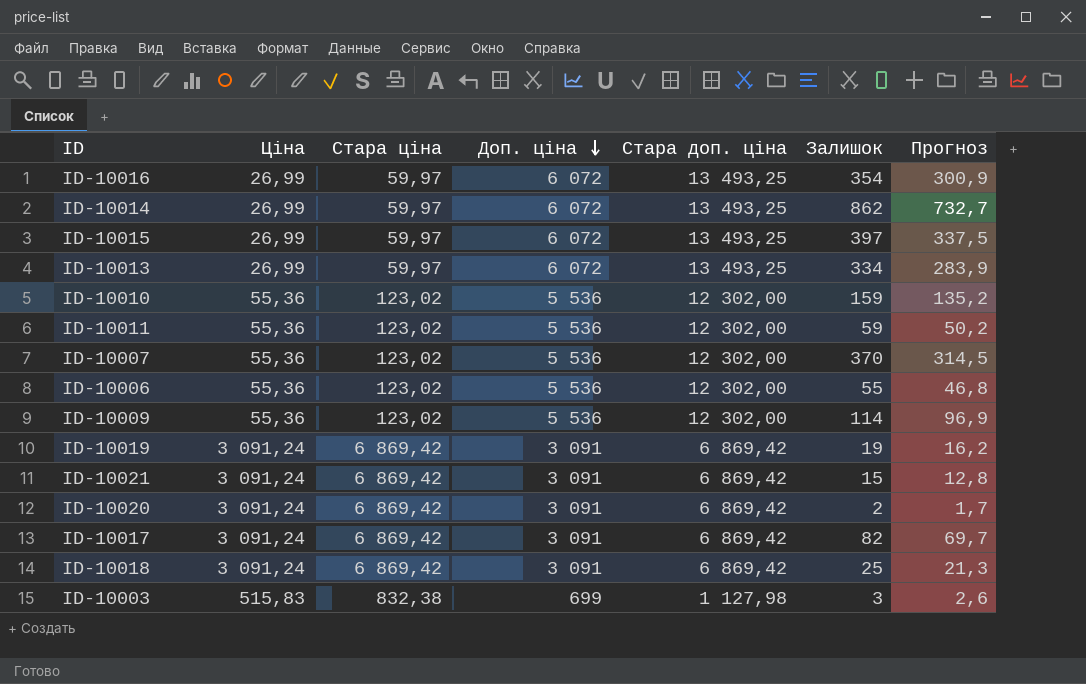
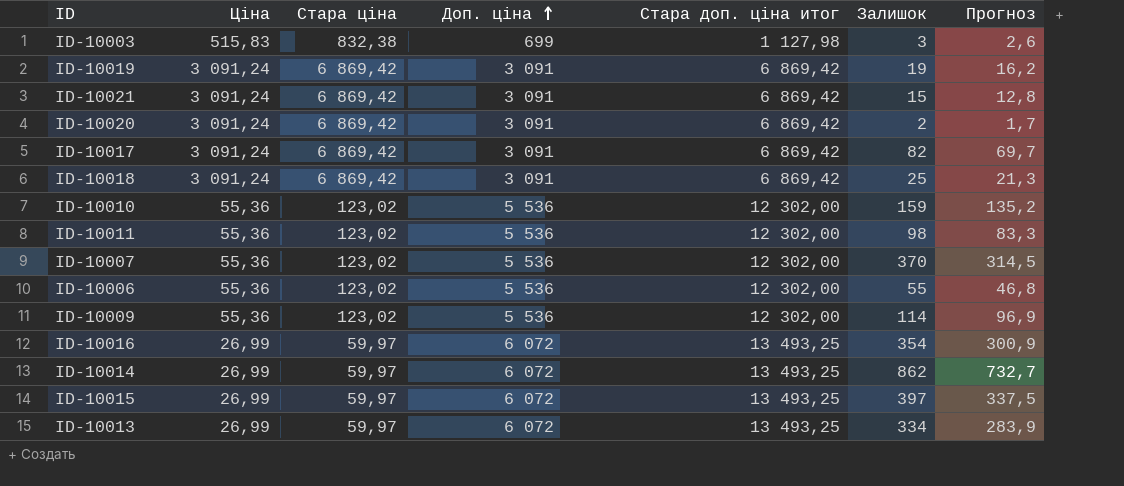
row order: Доп. ціна descending -> Доп. ціна ascending
column name: Стара доп. ціна -> Стара доп. ціна итог
ID-10011 | Залишок: 59 -> 98
ID-10011 | Прогноз: 50,2 -> 83,3

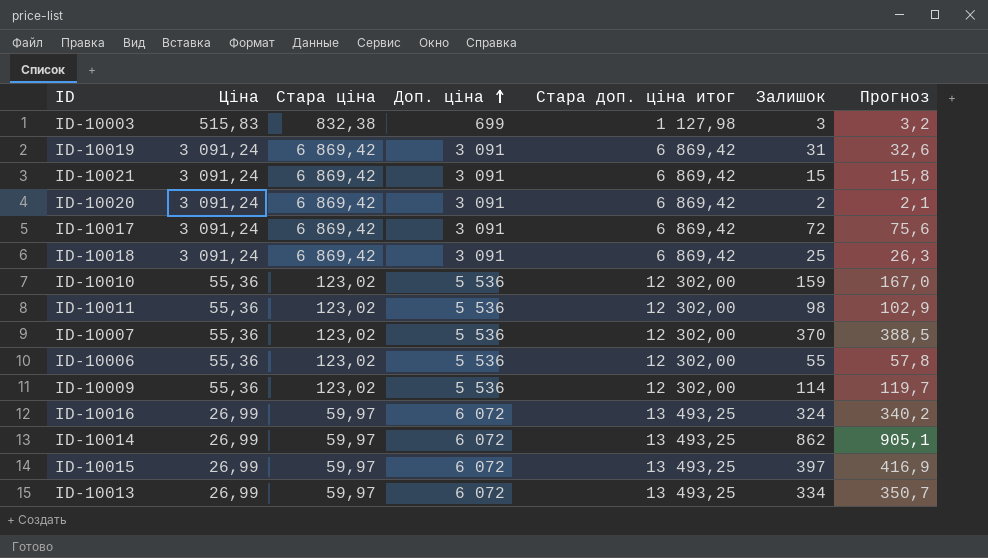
column Прогноз | formula: [Залишок] * 0,85 -> [Залишок] * 1,05
ID-10019 | Залишок: 19 -> 31
ID-10017 | Залишок: 82 -> 72
ID-10016 | Залишок: 354 -> 324

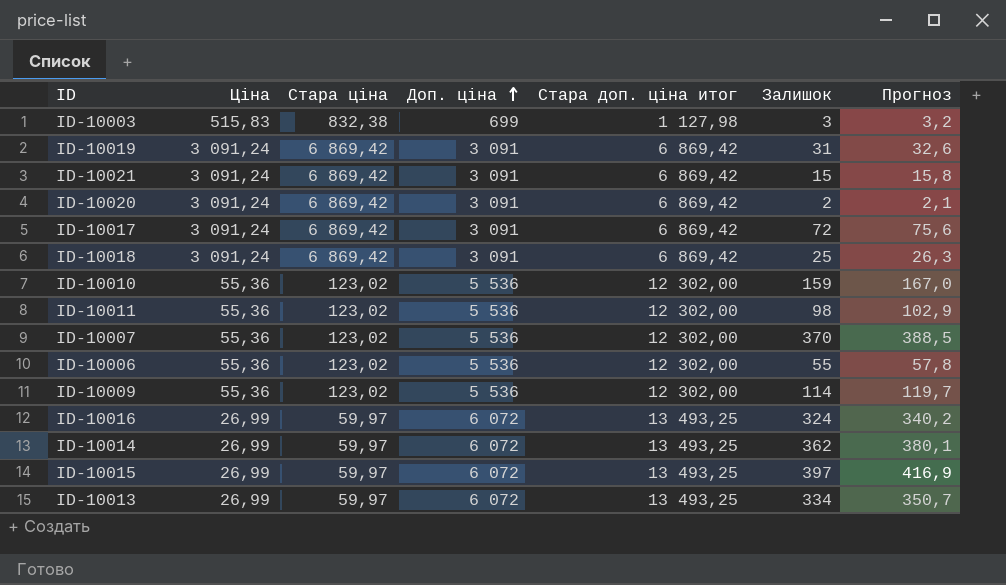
ID-10014 | Залишок: 862 -> 362
ID-10014 | Прогноз: 905,1 -> 380,1

